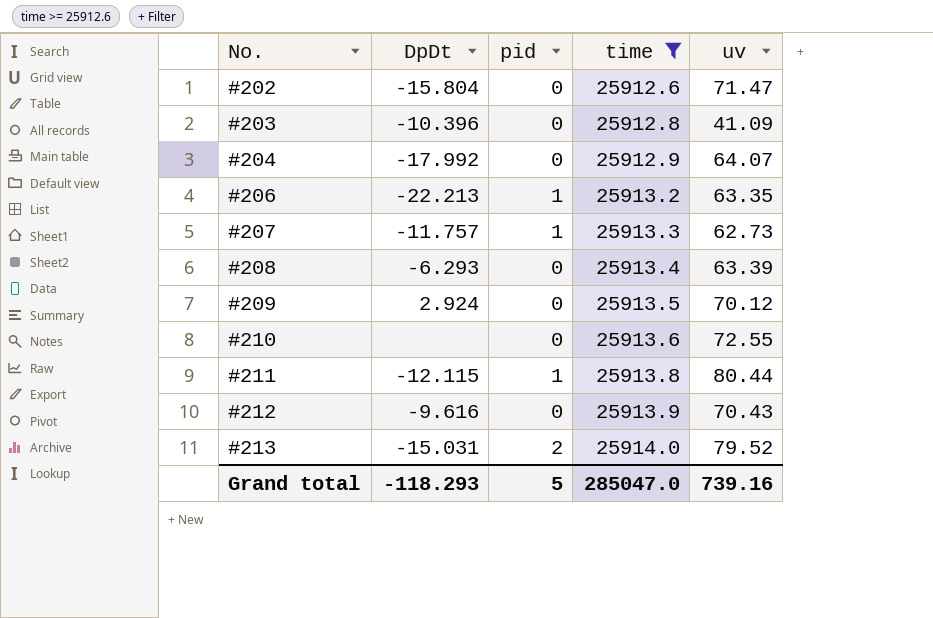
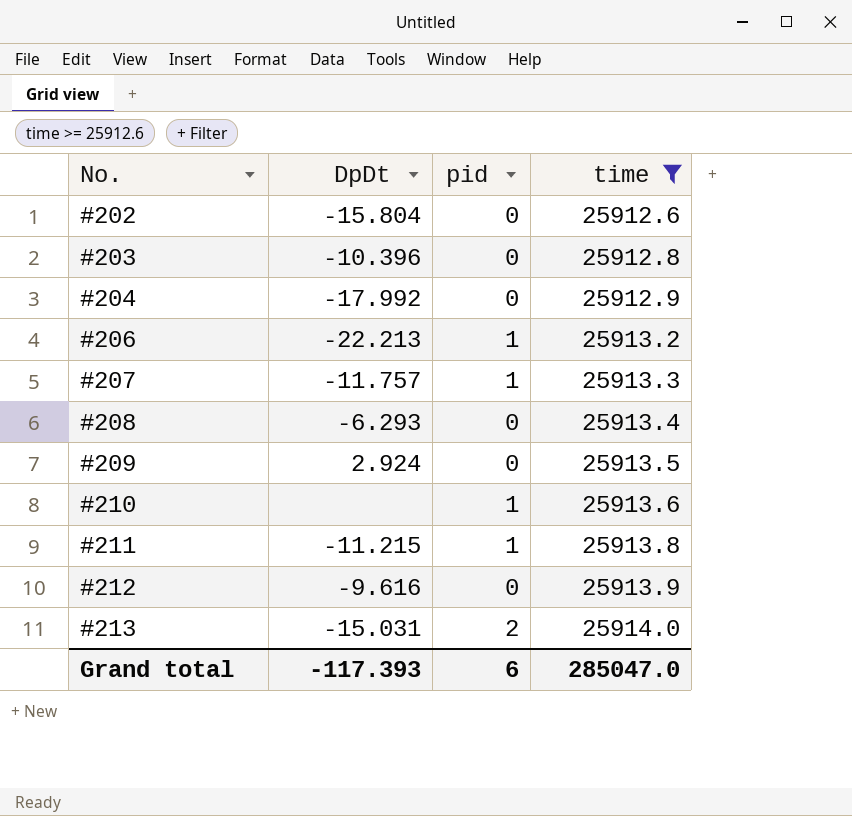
column uv | position: 5 -> none
#210 | pid: 0 -> 1
#211 | DpDt: -12.115 -> -11.215
Grand total | DpDt: -118.293 -> -117.393
Grand total | pid: 5 -> 6

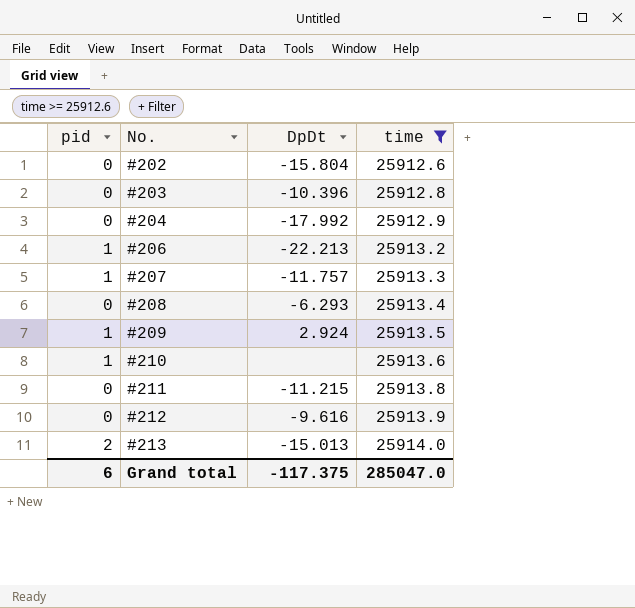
column pid | position: 3 -> 1
#209 | pid: 0 -> 1
#211 | pid: 1 -> 0
#213 | DpDt: -15.031 -> -15.013
Grand total | DpDt: -117.393 -> -117.375

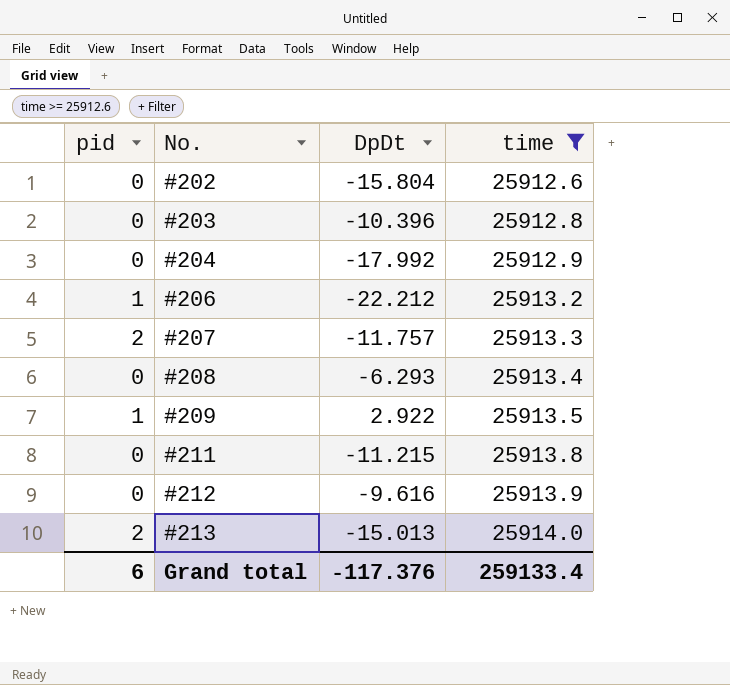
row #210: 1 | none | 25913.6 -> none
#206 | DpDt: -22.213 -> -22.212
#207 | pid: 1 -> 2
#209 | DpDt: 2.924 -> 2.922
Grand total | DpDt: -117.375 -> -117.376
Grand total | time: 285047.0 -> 259133.4

